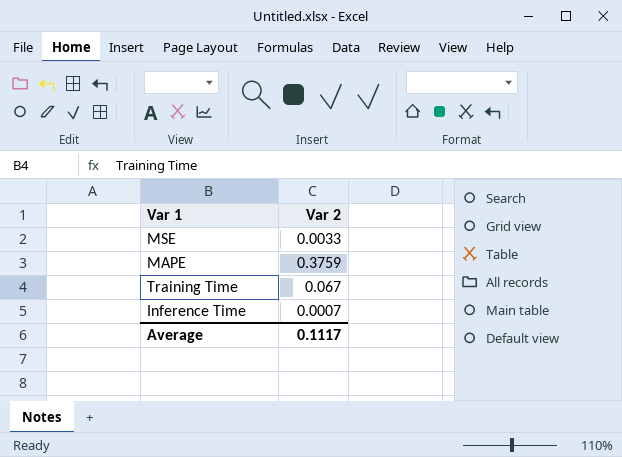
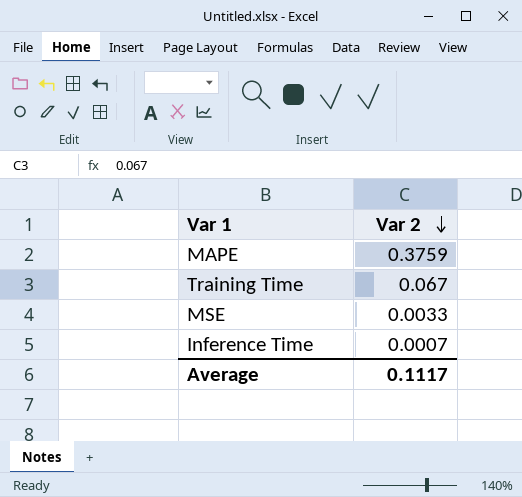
row order: none -> Var 2 descending

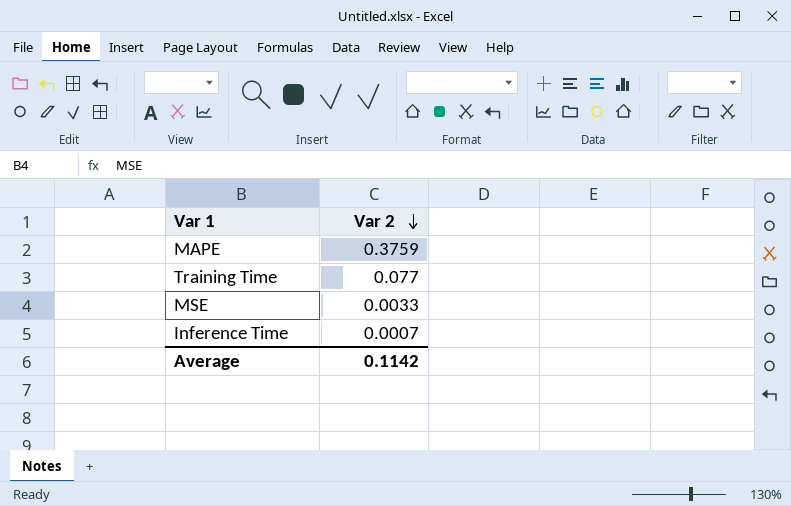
Training Time | Var 2: 0.067 -> 0.077
Average | Var 2: 0.1117 -> 0.1142

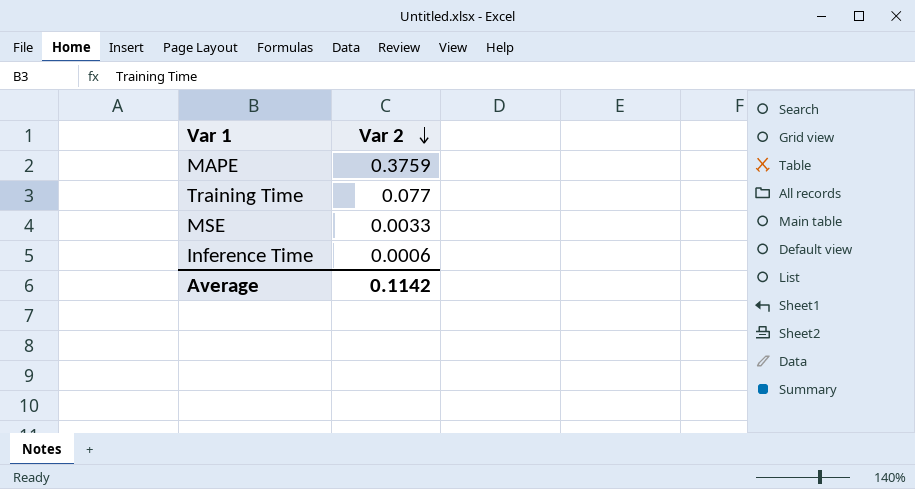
Inference Time | Var 2: 0.0007 -> 0.0006

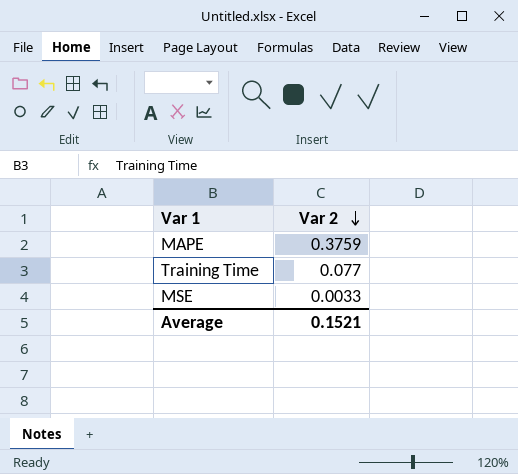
row Inference Time: 0.0006 -> none
Average | Var 2: 0.1142 -> 0.1521

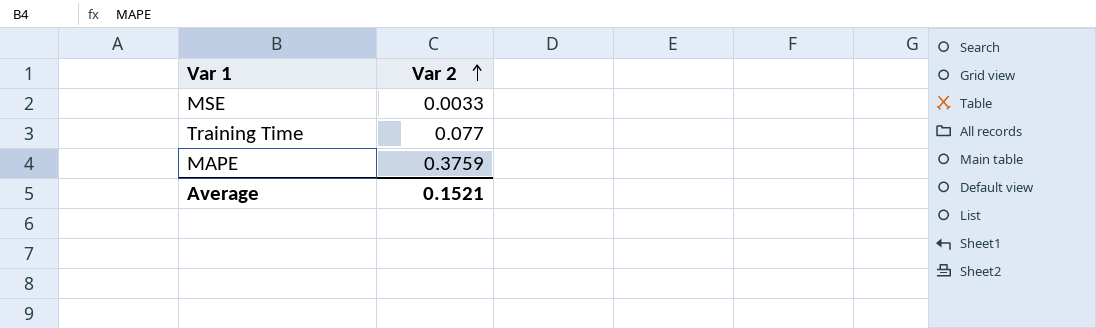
row order: Var 2 descending -> Var 2 ascending

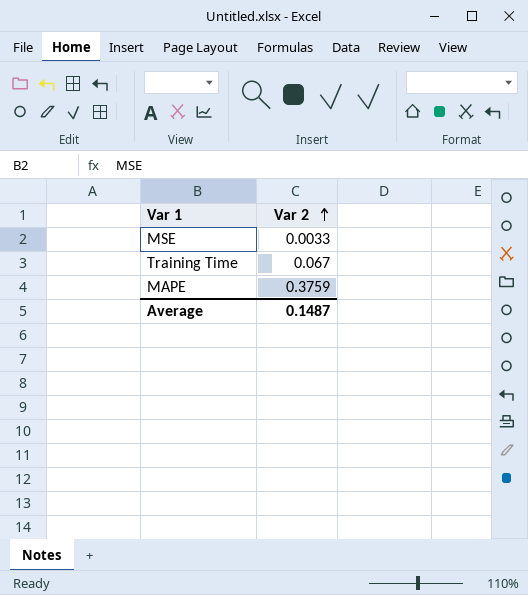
Training Time | Var 2: 0.077 -> 0.067
Average | Var 2: 0.1521 -> 0.1487

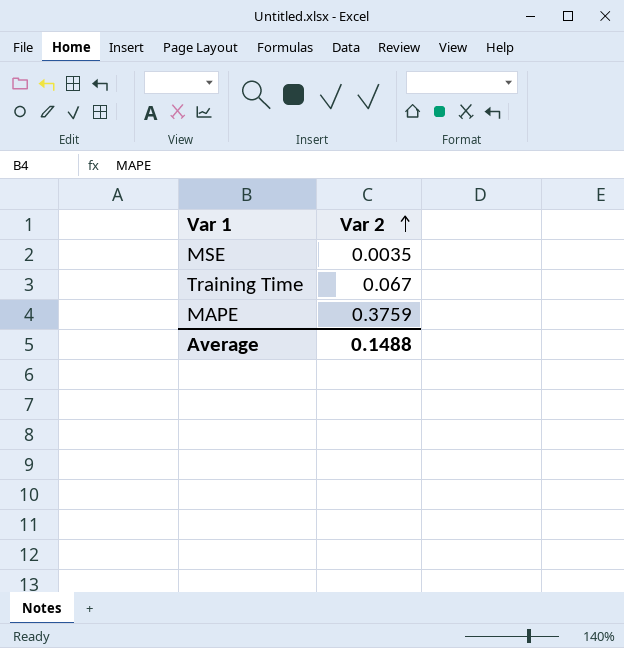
MSE | Var 2: 0.0033 -> 0.0035
Average | Var 2: 0.1487 -> 0.1488

